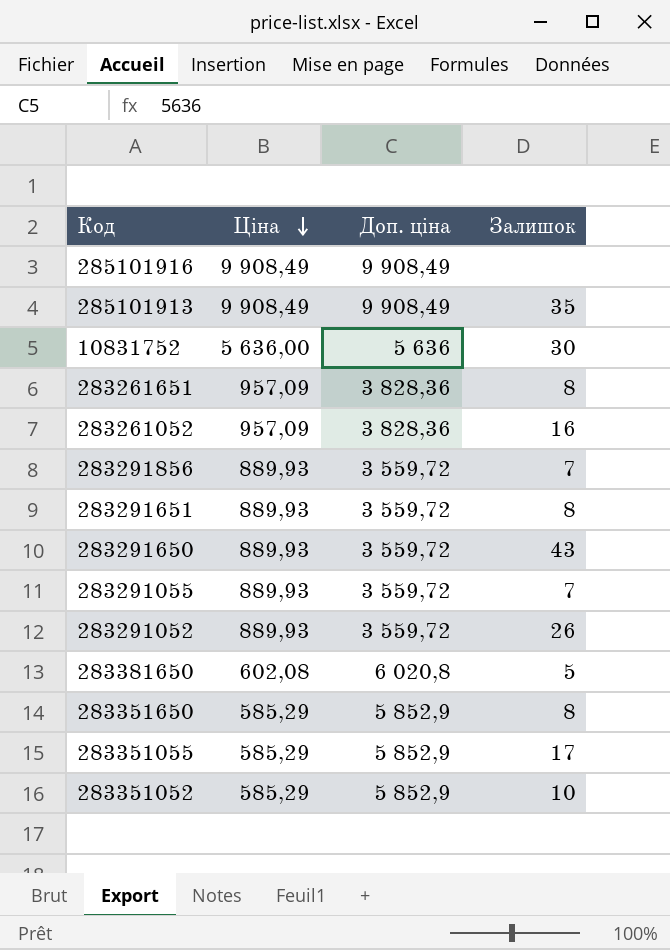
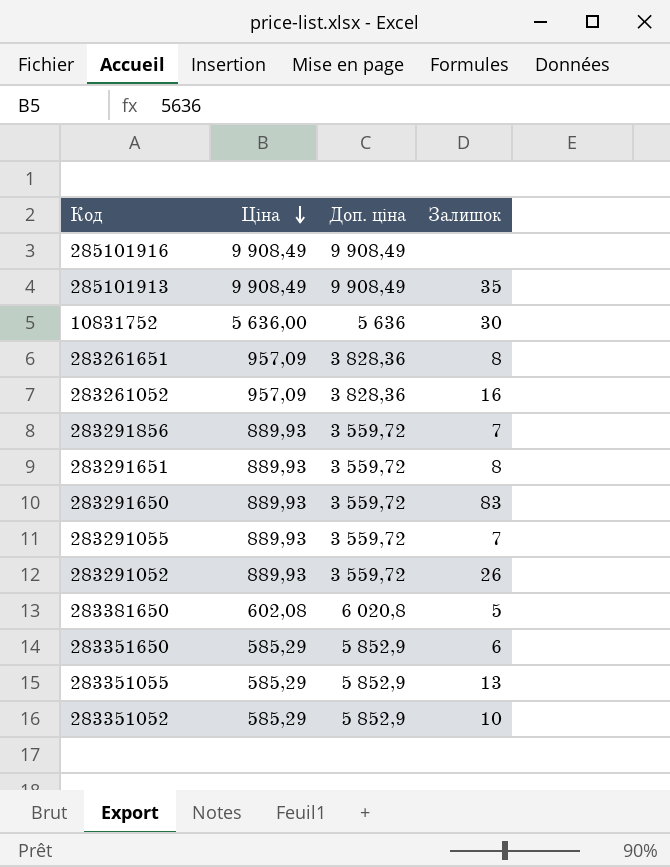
283291650 | Залишок: 43 -> 83
283351650 | Залишок: 8 -> 6
283351055 | Залишок: 17 -> 13

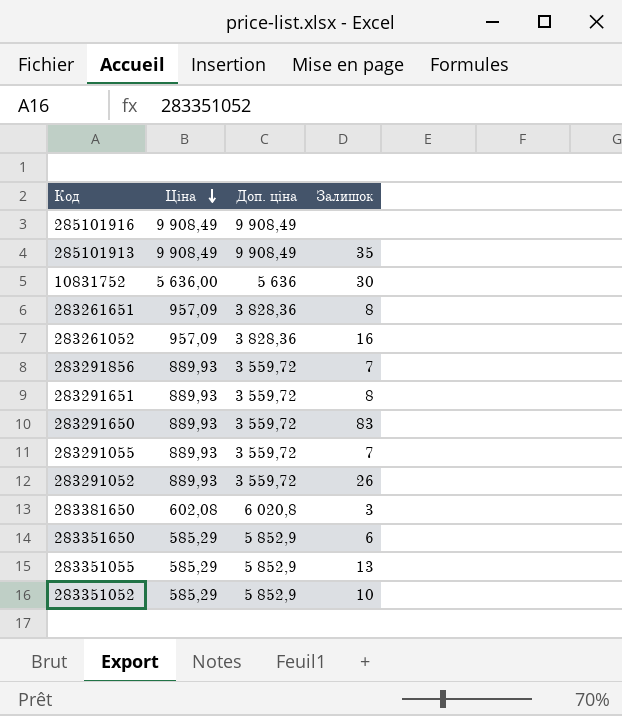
283381650 | Залишок: 5 -> 3

